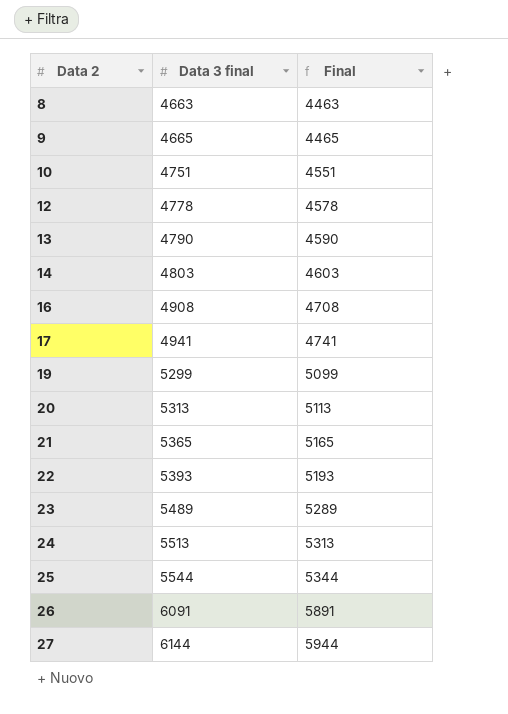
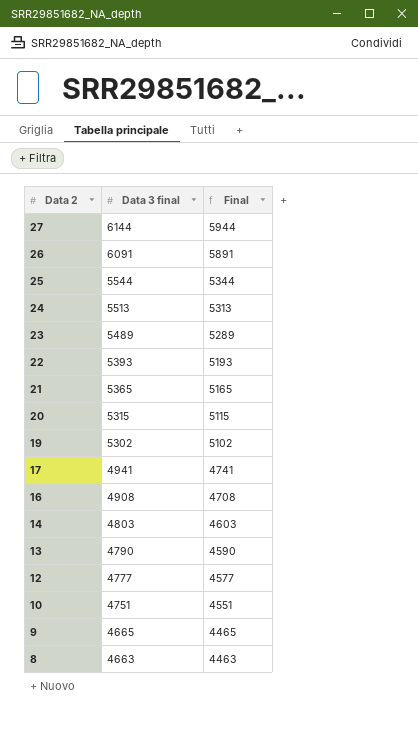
row order: Data 2 ascending -> Data 2 descending
20 | Data 3 final: 5313 -> 5315
20 | Final: 5113 -> 5115
19 | Data 3 final: 5299 -> 5302
19 | Final: 5099 -> 5102
12 | Data 3 final: 4778 -> 4777
12 | Final: 4578 -> 4577

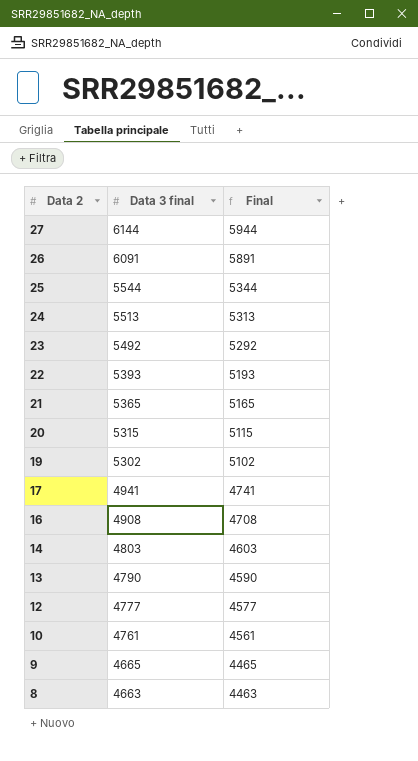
23 | Data 3 final: 5489 -> 5492
23 | Final: 5289 -> 5292
10 | Data 3 final: 4751 -> 4761
10 | Final: 4551 -> 4561

